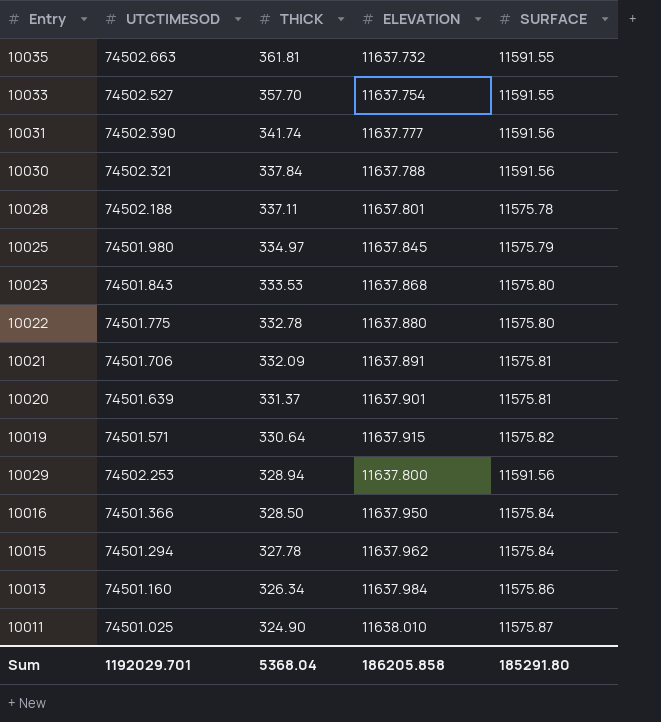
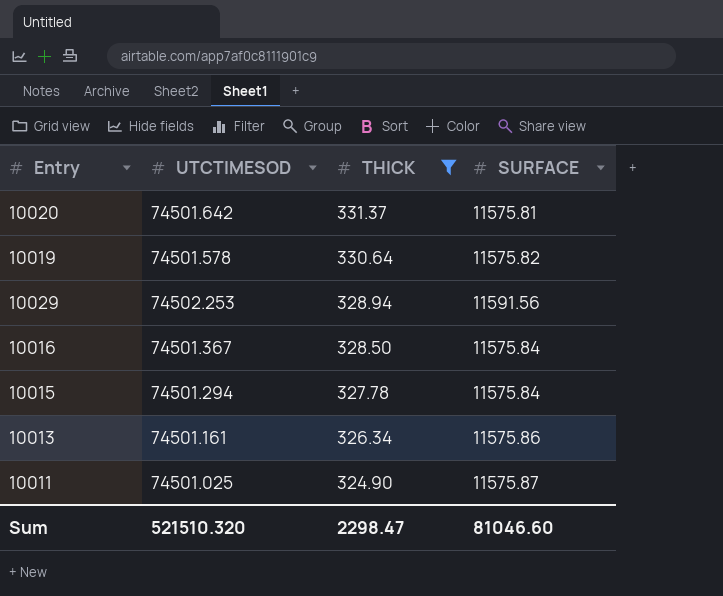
filter: none -> THICK <= 331.37
column ELEVATION | position: 4 -> none
10020 | UTCTIMESOD: 74501.639 -> 74501.642
10019 | UTCTIMESOD: 74501.571 -> 74501.578
10016 | UTCTIMESOD: 74501.366 -> 74501.367
10013 | UTCTIMESOD: 74501.160 -> 74501.161
Sum | UTCTIMESOD: 1192029.701 -> 521510.320
Sum | THICK: 5368.04 -> 2298.47
Sum | SURFACE: 185291.80 -> 81046.60

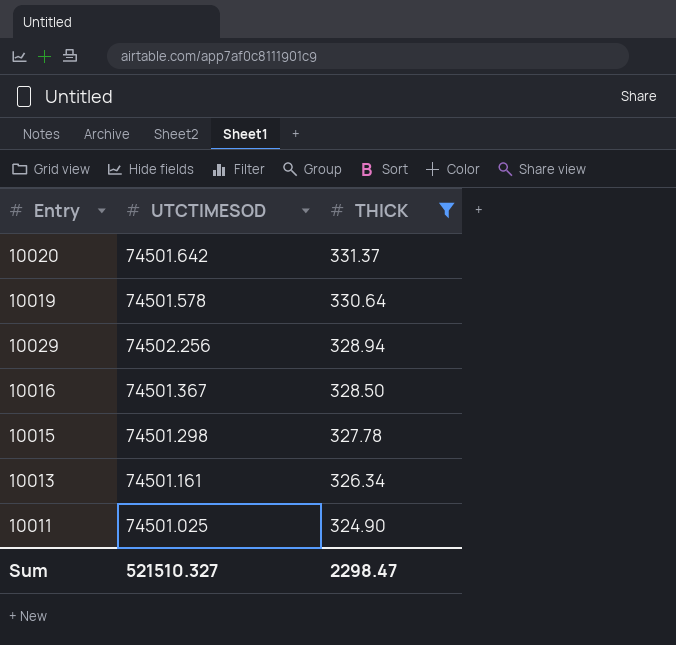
column SURFACE | position: 4 -> none
10029 | UTCTIMESOD: 74502.253 -> 74502.256
10015 | UTCTIMESOD: 74501.294 -> 74501.298
Sum | UTCTIMESOD: 521510.320 -> 521510.327

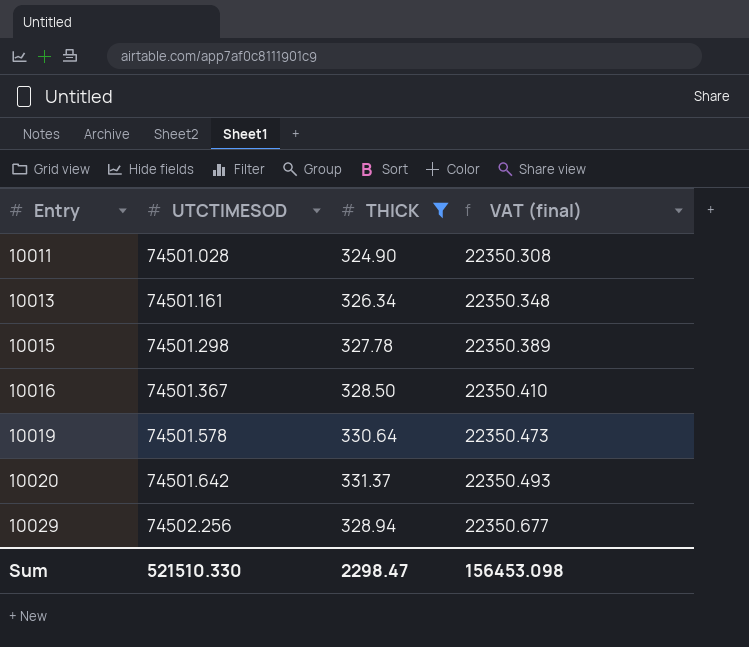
row order: THICK descending -> Entry ascending
column VAT (final) | formula: none -> [UTCTIMESOD] * 0.3
10011 | UTCTIMESOD: 74501.025 -> 74501.028
Sum | UTCTIMESOD: 521510.327 -> 521510.330

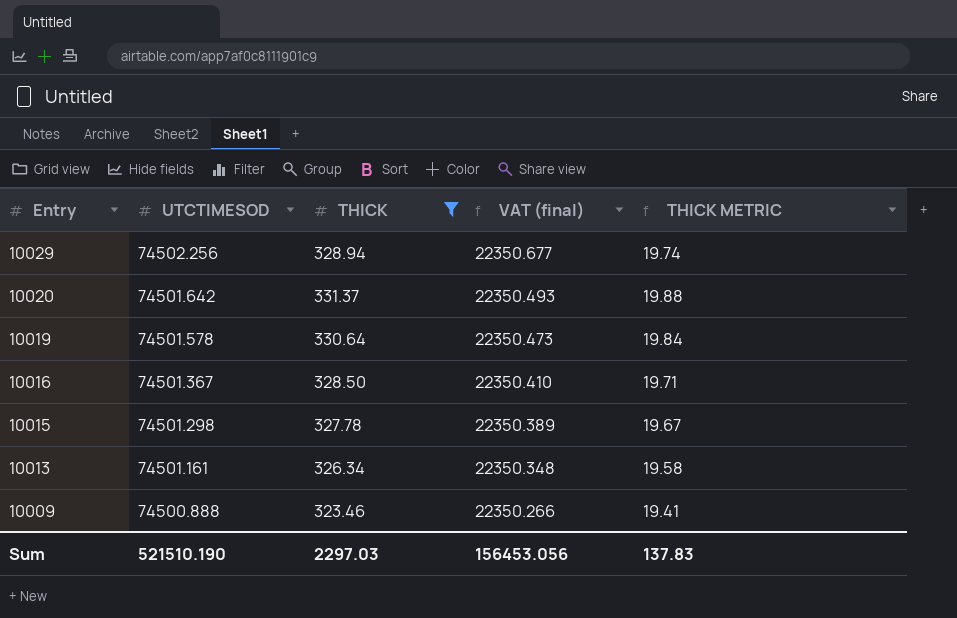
row order: Entry ascending -> Entry descending
column THICK METRIC | formula: none -> [THICK] * 0.06
row 10011: 74501.028 | 324.90 | 22350.308 -> none
row 10009: none -> 74500.888 | 323.46 | 22350.266 | 19.41
Sum | UTCTIMESOD: 521510.330 -> 521510.190
Sum | THICK: 2298.47 -> 2297.03
Sum | VAT (final): 156453.098 -> 156453.056

